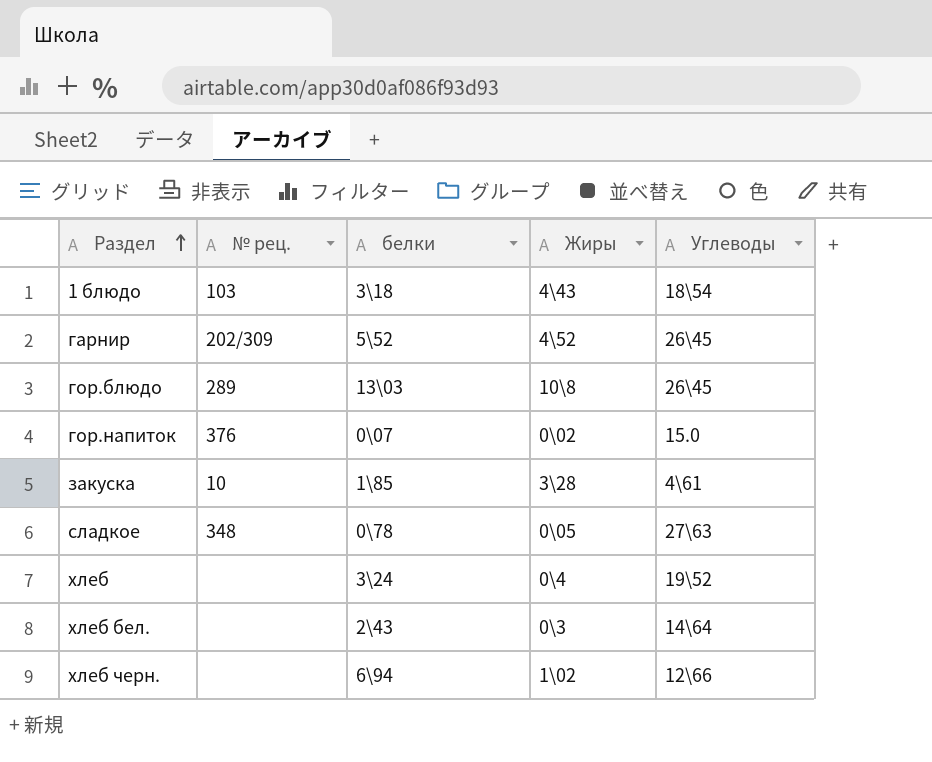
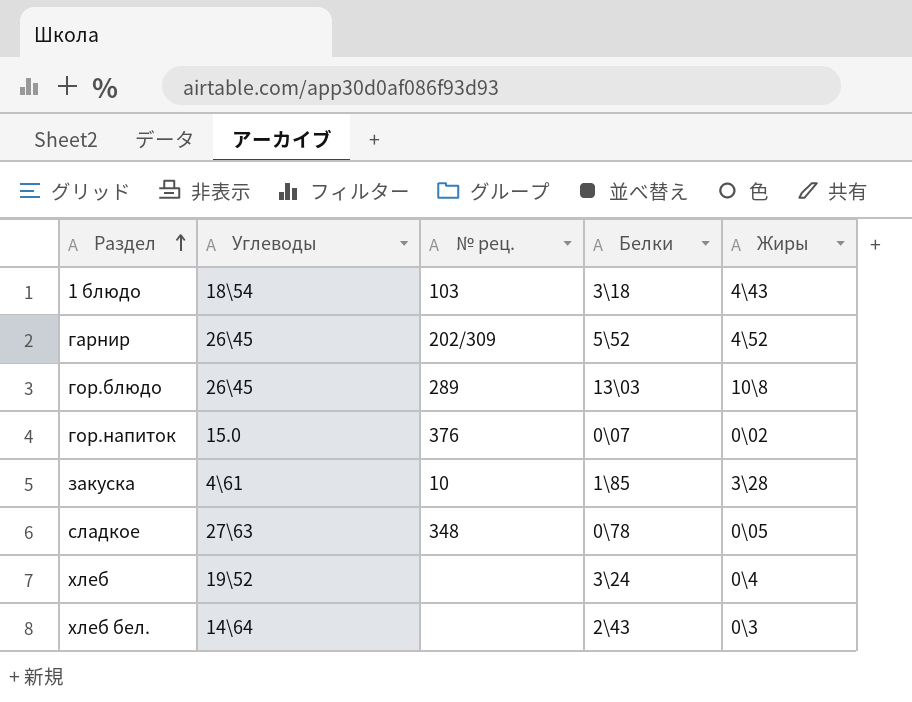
column Углеводы | position: 5 -> 2
column name: белки -> Белки
row хлеб черн.: none | 6\94 | 1\02 | 12\66 -> none

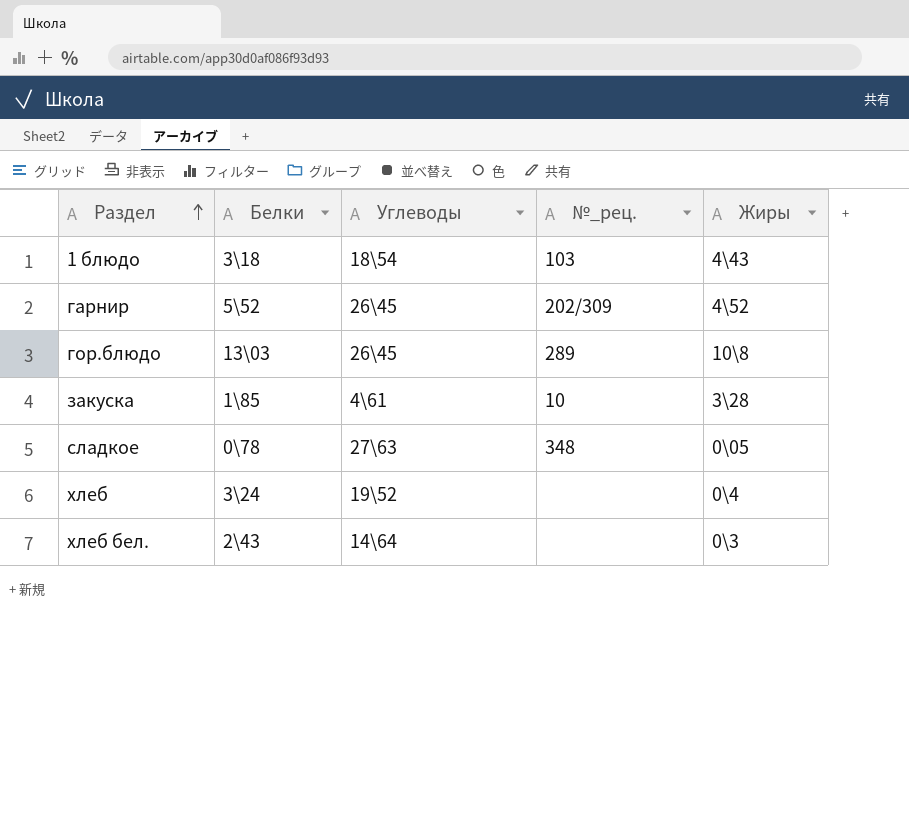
column Белки | position: 4 -> 2
column name: № рец. -> №_рец.
row гор.напиток: 15.0 | 376 | 0\07 | 0\02 -> none

